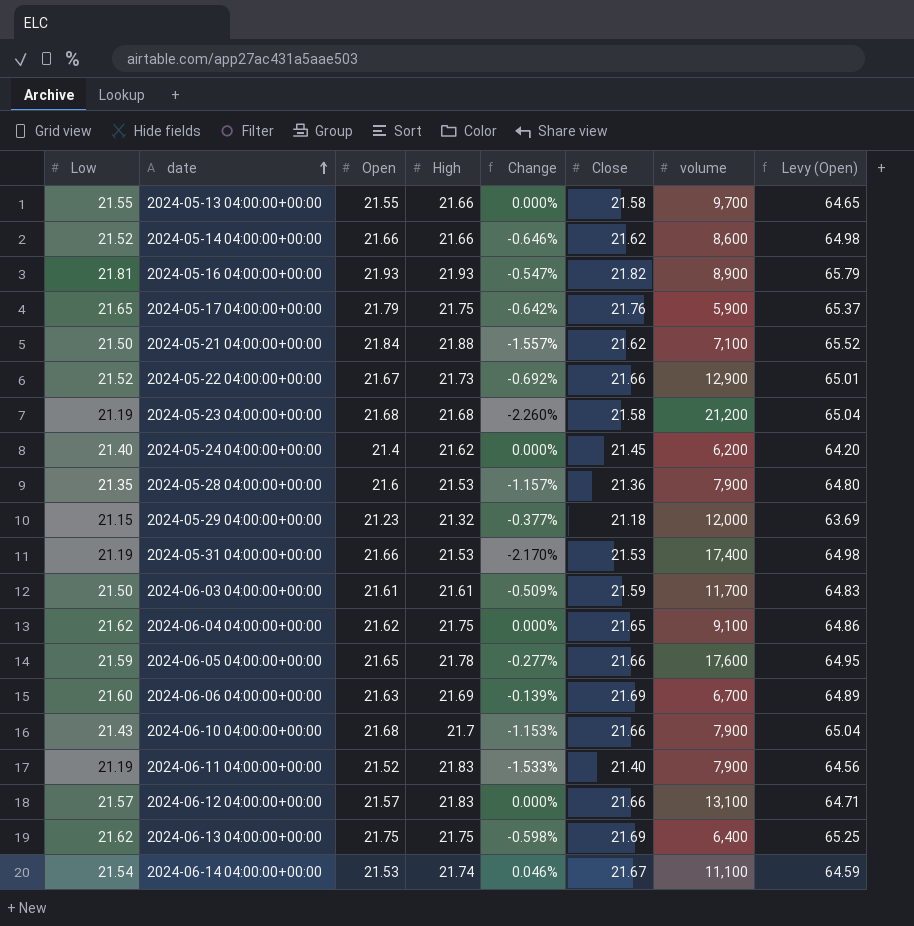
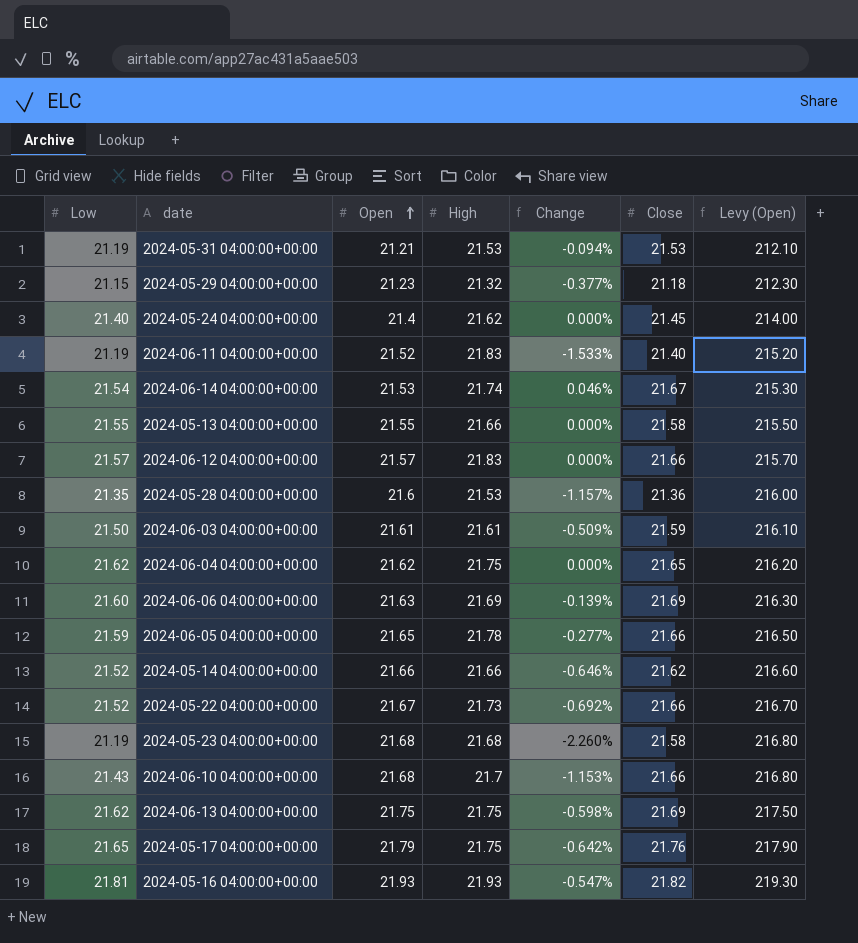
row order: date ascending -> Open ascending
column volume | position: 7 -> none
column Levy (Open) | formula: [Open] * 3 -> [Open] * 10
row 2024-05-21 04:00:00+00:00: 21.50 | 21.84 | 21.88 | -1.557% | 21.62 | 7,100 | 65.52 -> none
2024-05-31 04:00:00+00:00 | Open: 21.66 -> 21.21
2024-05-31 04:00:00+00:00 | Change: -2.170% -> -0.094%

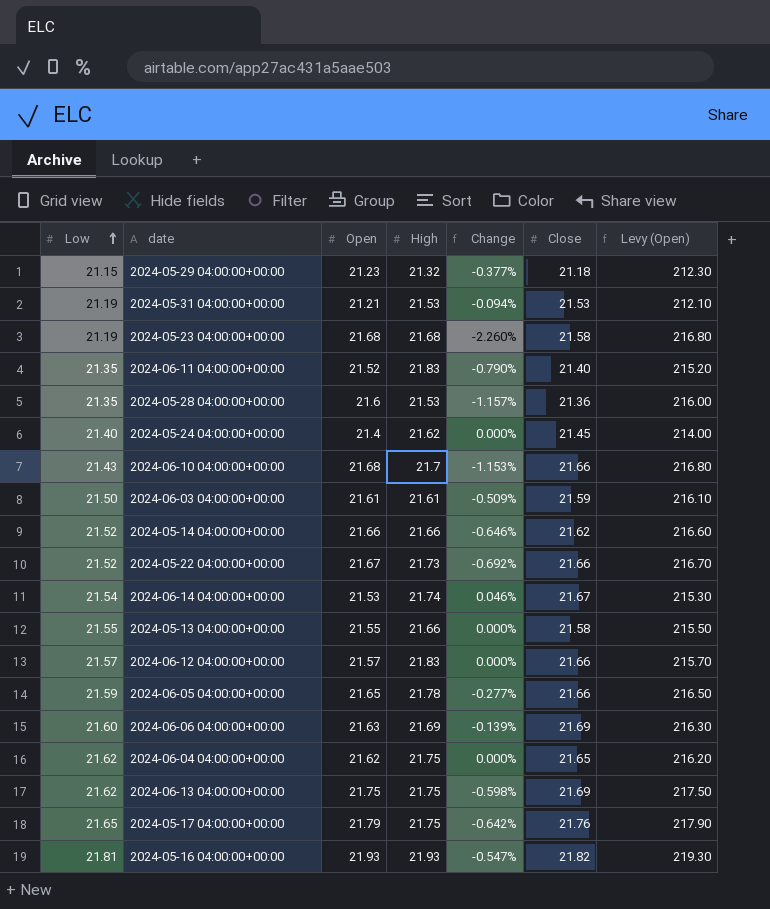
row order: Open ascending -> Low ascending
2024-06-11 04:00:00+00:00 | Low: 21.19 -> 21.35
2024-06-11 04:00:00+00:00 | Change: -1.533% -> -0.790%

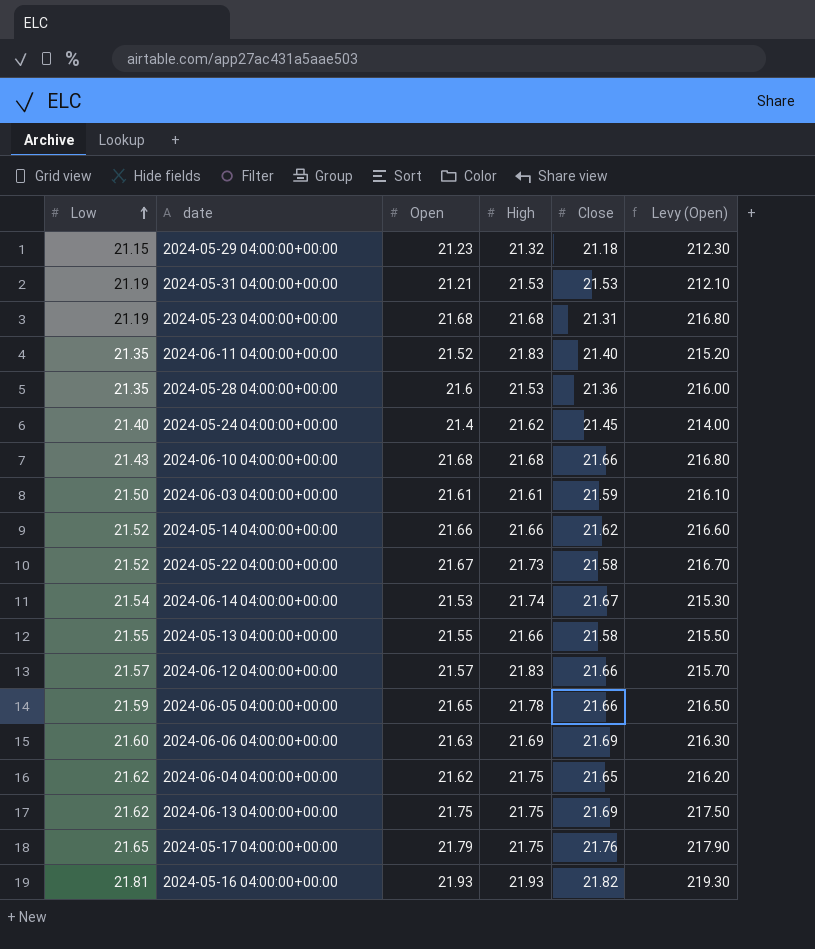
column Change | formula: ([Low] - [Open]) / [Open] -> none
2024-05-23 04:00:00+00:00 | Close: 21.58 -> 21.31
2024-06-10 04:00:00+00:00 | High: 21.7 -> 21.68
2024-05-22 04:00:00+00:00 | Close: 21.66 -> 21.58

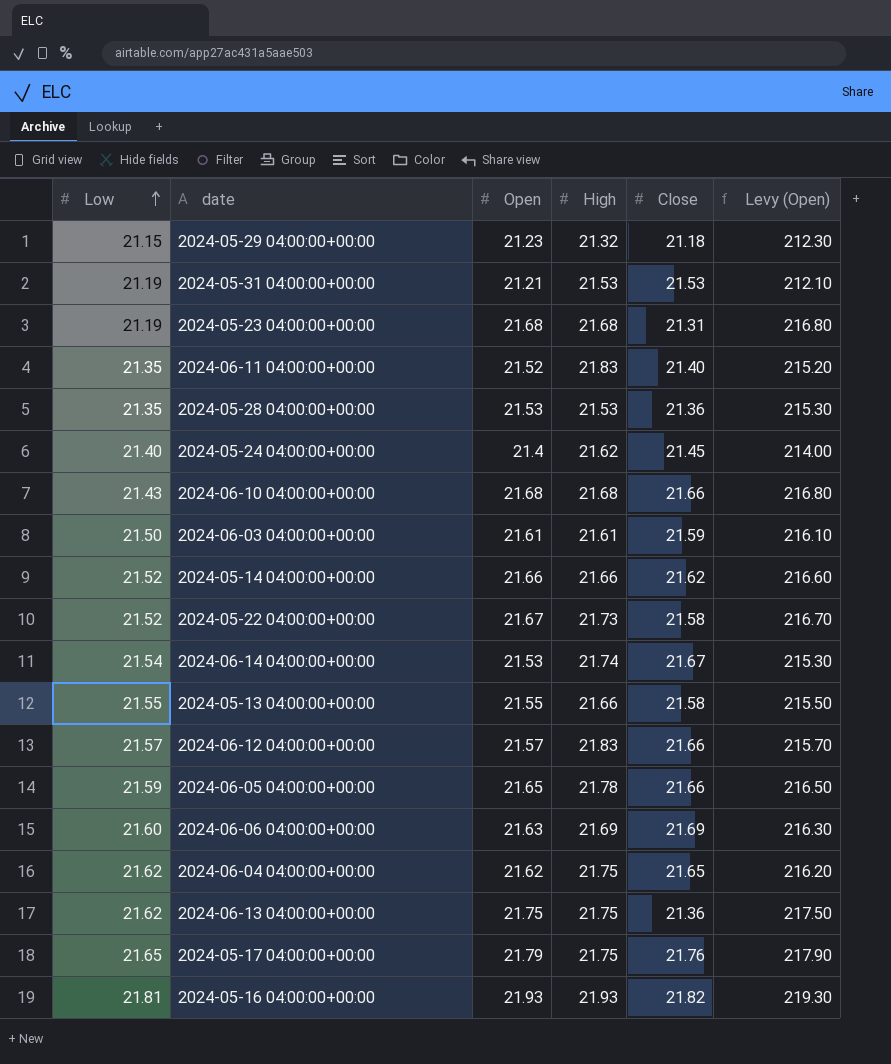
2024-05-28 04:00:00+00:00 | Open: 21.6 -> 21.53
2024-05-28 04:00:00+00:00 | Levy (Open): 216.00 -> 215.30
2024-06-13 04:00:00+00:00 | Close: 21.69 -> 21.36

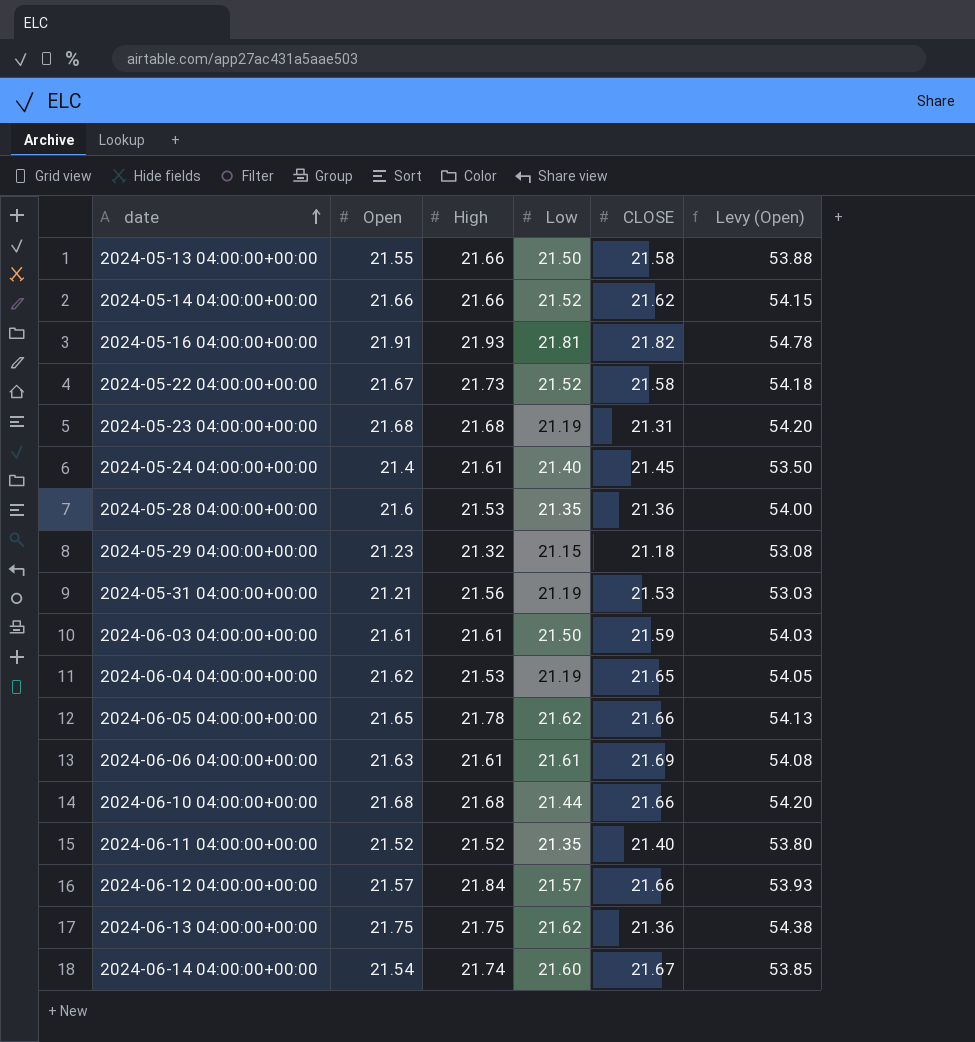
row order: Low ascending -> date ascending
column Low | position: 1 -> 4
column name: Close -> CLOSE
column Levy (Open) | formula: [Open] * 10 -> [Open] * 2.5
row 2024-05-17 04:00:00+00:00: 21.65 | 21.79 | 21.75 | 21.76 | 217.90 -> none
2024-05-13 04:00:00+00:00 | Low: 21.55 -> 21.50
2024-05-16 04:00:00+00:00 | Open: 21.93 -> 21.91
2024-05-24 04:00:00+00:00 | High: 21.62 -> 21.61
2024-05-28 04:00:00+00:00 | Open: 21.53 -> 21.6
2024-05-31 04:00:00+00:00 | High: 21.53 -> 21.56
2024-06-04 04:00:00+00:00 | High: 21.75 -> 21.53
2024-06-04 04:00:00+00:00 | Low: 21.62 -> 21.19
2024-06-05 04:00:00+00:00 | Low: 21.59 -> 21.62
2024-06-06 04:00:00+00:00 | High: 21.69 -> 21.61
2024-06-06 04:00:00+00:00 | Low: 21.60 -> 21.61
2024-06-10 04:00:00+00:00 | Low: 21.43 -> 21.44
2024-06-11 04:00:00+00:00 | High: 21.83 -> 21.52
2024-06-12 04:00:00+00:00 | High: 21.83 -> 21.84
2024-06-14 04:00:00+00:00 | Open: 21.53 -> 21.54
2024-06-14 04:00:00+00:00 | Low: 21.54 -> 21.60

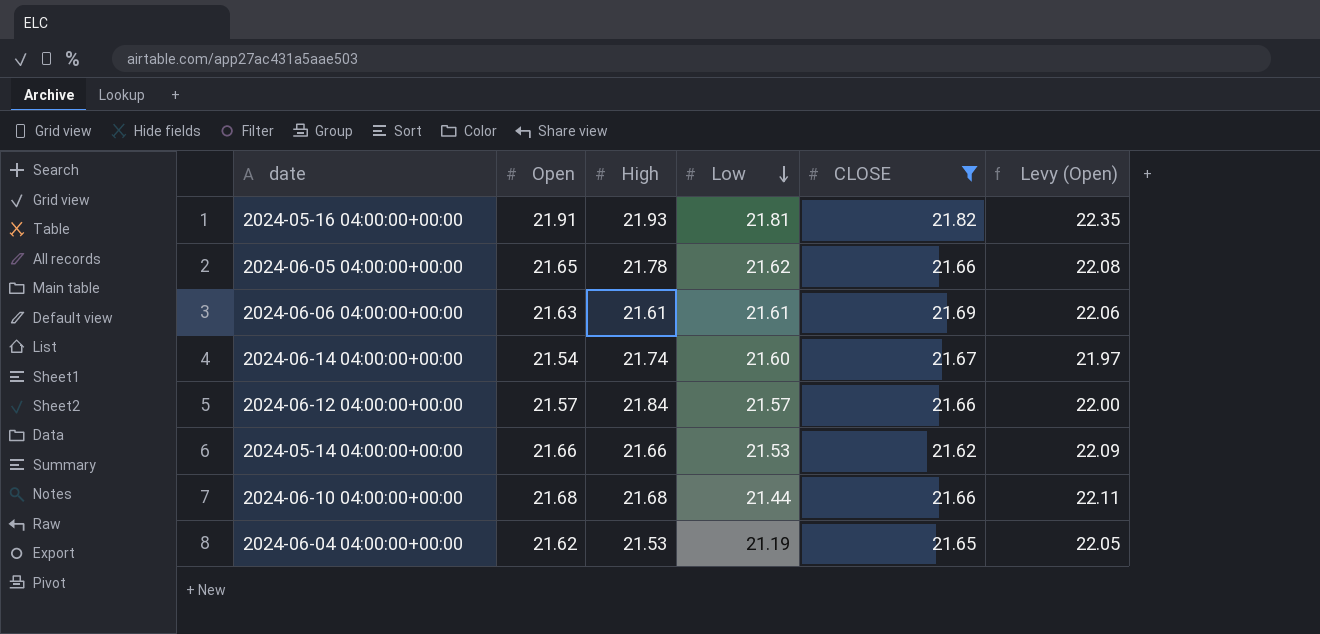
filter: none -> CLOSE >= 21.62
row order: date ascending -> Low descending
column Levy (Open) | formula: [Open] * 2.5 -> [Open] * 1.02
2024-05-14 04:00:00+00:00 | Low: 21.52 -> 21.53

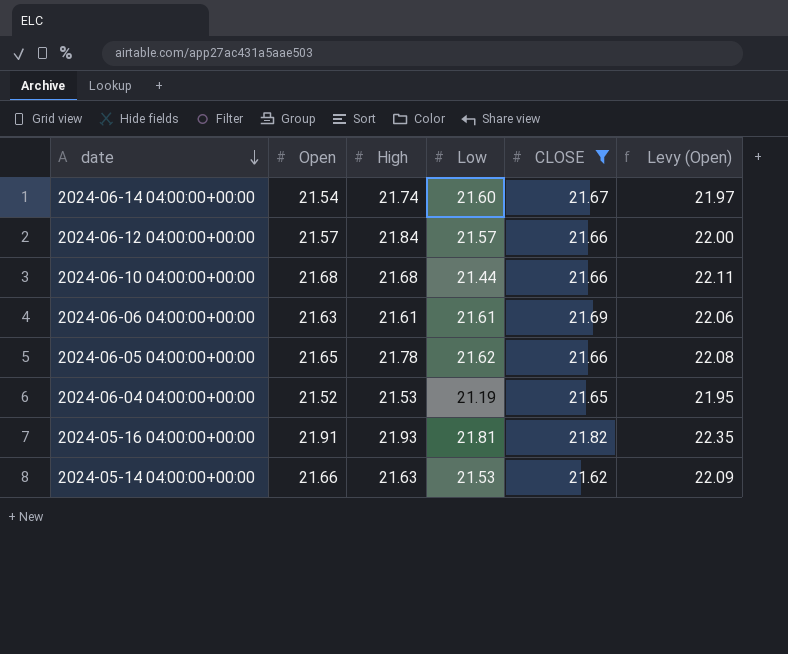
row order: Low descending -> date descending
2024-06-04 04:00:00+00:00 | Open: 21.62 -> 21.52
2024-06-04 04:00:00+00:00 | Levy (Open): 22.05 -> 21.95
2024-05-14 04:00:00+00:00 | High: 21.66 -> 21.63

